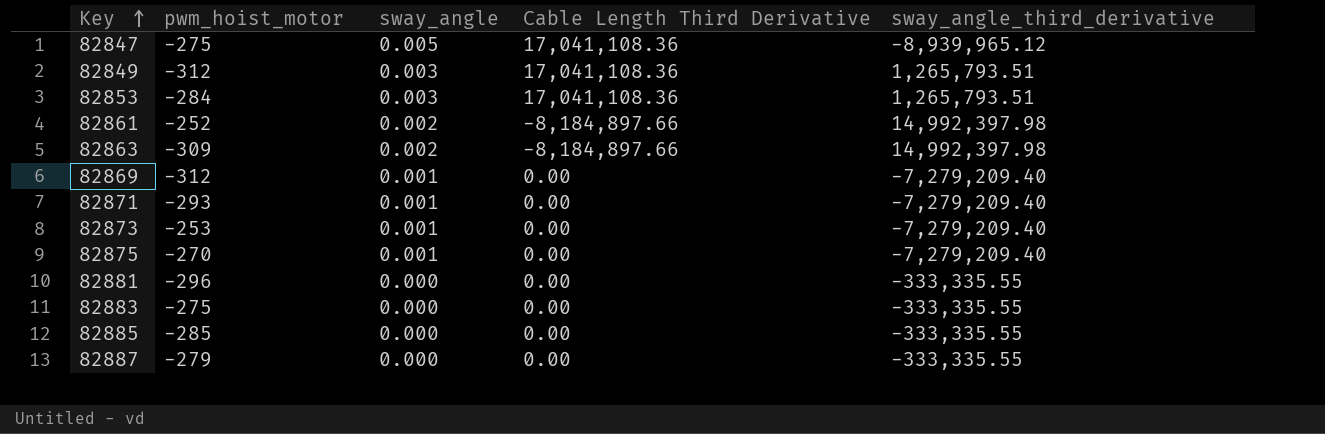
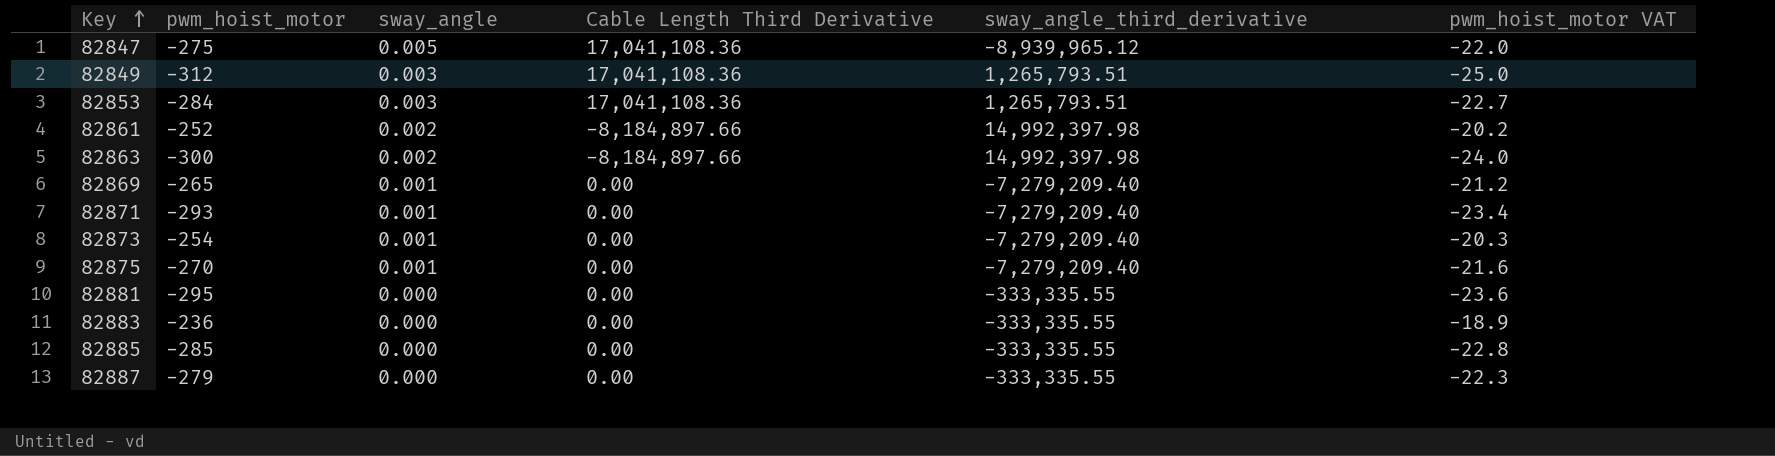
column pwm_hoist_motor VAT | formula: none -> [pwm_hoist_motor] * 0.08
82863 | pwm_hoist_motor: -309 -> -300
82869 | pwm_hoist_motor: -312 -> -265
82873 | pwm_hoist_motor: -253 -> -254
82881 | pwm_hoist_motor: -296 -> -295
82883 | pwm_hoist_motor: -275 -> -236

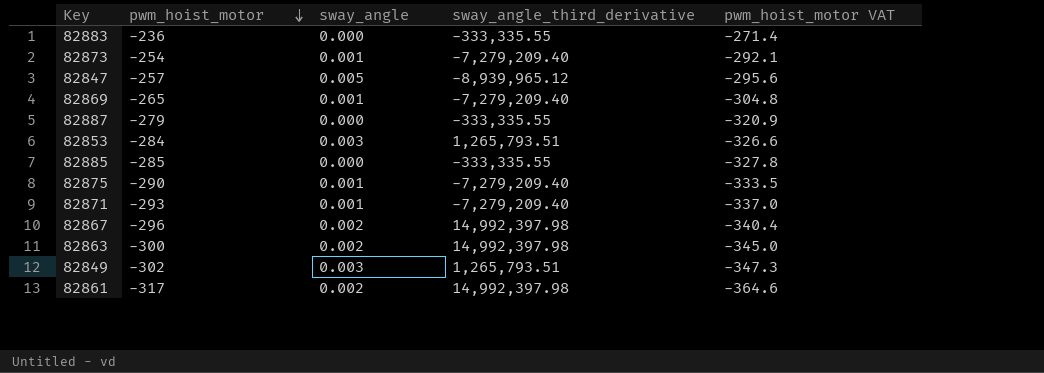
row order: Key ascending -> pwm_hoist_motor descending
column Cable Length Third Derivative | position: 4 -> none
column pwm_hoist_motor VAT | formula: [pwm_hoist_motor] * 0.08 -> [pwm_hoist_motor] * 1.15
row 82881: -295 | 0.000 | 0.00 | -333,335.55 | -23.6 -> none
82847 | pwm_hoist_motor: -275 -> -257
82875 | pwm_hoist_motor: -270 -> -290
row 82867: none -> -296 | 0.002 | 14,992,397.98 | -340.4
82849 | pwm_hoist_motor: -312 -> -302
82861 | pwm_hoist_motor: -252 -> -317

